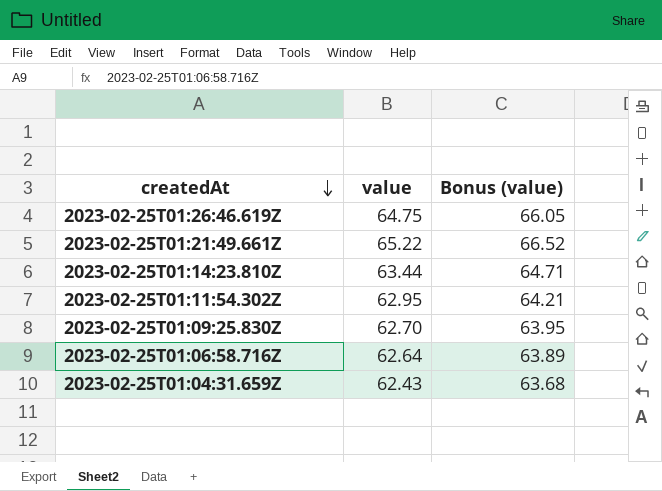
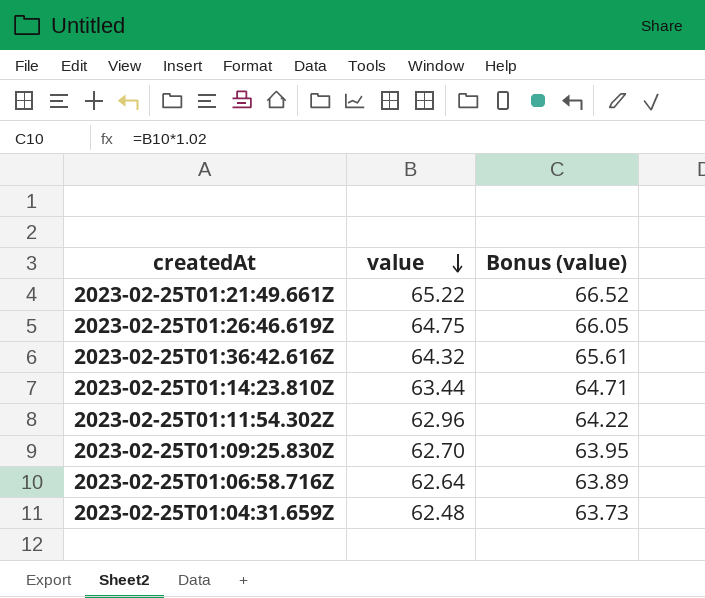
row order: createdAt descending -> value descending
row 2023-02-25T01:36:42.616Z: none -> 64.32 | 65.61
2023-02-25T01:11:54.302Z | value: 62.95 -> 62.96
2023-02-25T01:11:54.302Z | Bonus (value): 64.21 -> 64.22
2023-02-25T01:04:31.659Z | value: 62.43 -> 62.48
2023-02-25T01:04:31.659Z | Bonus (value): 63.68 -> 63.73

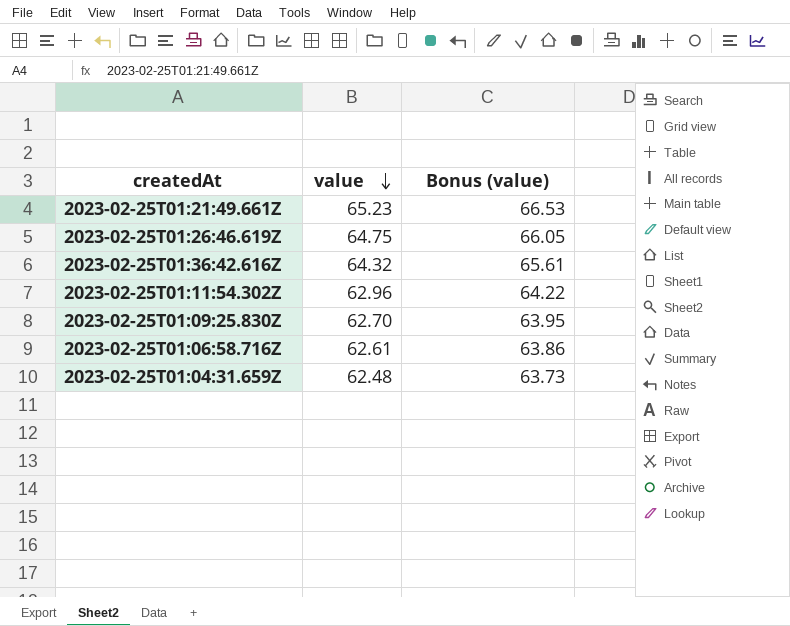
row 2023-02-25T01:14:23.810Z: 63.44 | 64.71 -> none
2023-02-25T01:21:49.661Z | value: 65.22 -> 65.23
2023-02-25T01:21:49.661Z | Bonus (value): 66.52 -> 66.53
2023-02-25T01:06:58.716Z | value: 62.64 -> 62.61
2023-02-25T01:06:58.716Z | Bonus (value): 63.89 -> 63.86

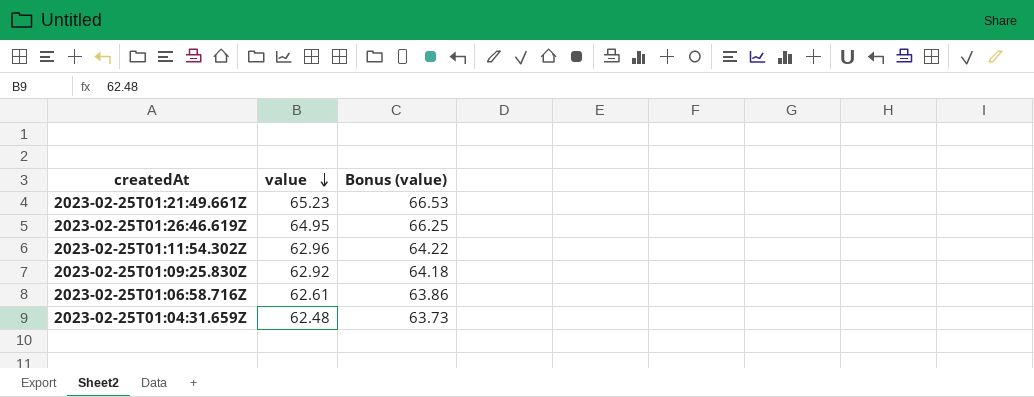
row 2023-02-25T01:36:42.616Z: 64.32 | 65.61 -> none
2023-02-25T01:26:46.619Z | value: 64.75 -> 64.95
2023-02-25T01:26:46.619Z | Bonus (value): 66.05 -> 66.25
2023-02-25T01:09:25.830Z | value: 62.70 -> 62.92
2023-02-25T01:09:25.830Z | Bonus (value): 63.95 -> 64.18

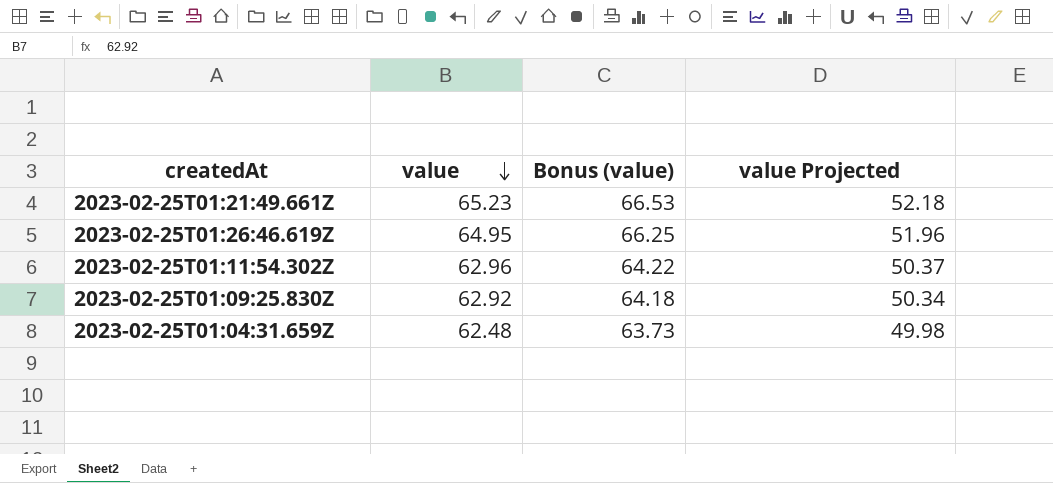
column value Projected | formula: none -> [value] * 0.8
row 2023-02-25T01:06:58.716Z: 62.61 | 63.86 -> none

